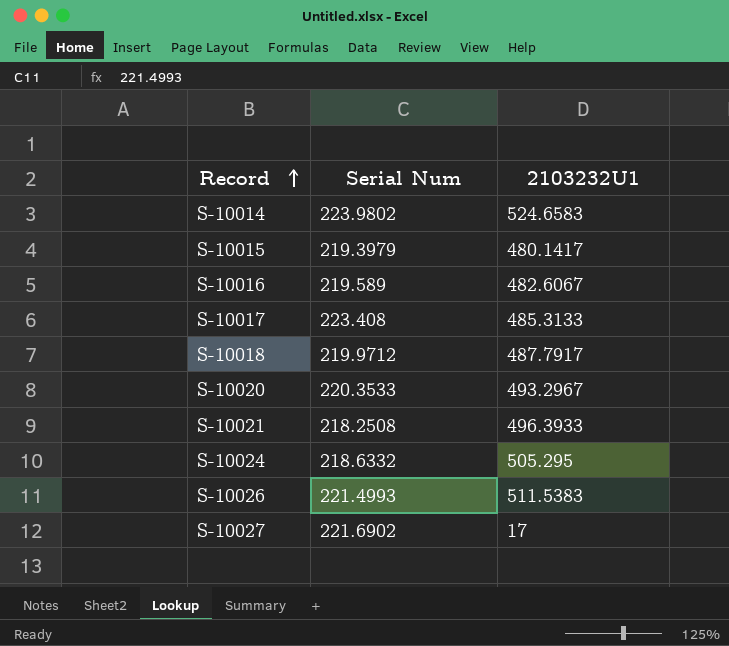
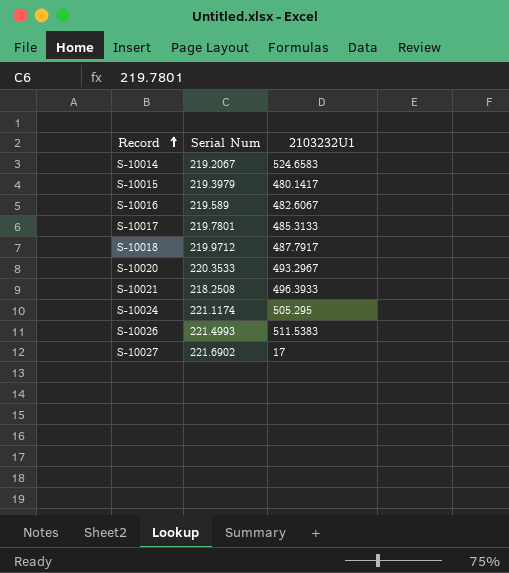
S-10014 | Serial Num: 223.9802 -> 219.2067
S-10017 | Serial Num: 223.408 -> 219.7801
S-10024 | Serial Num: 218.6332 -> 221.1174

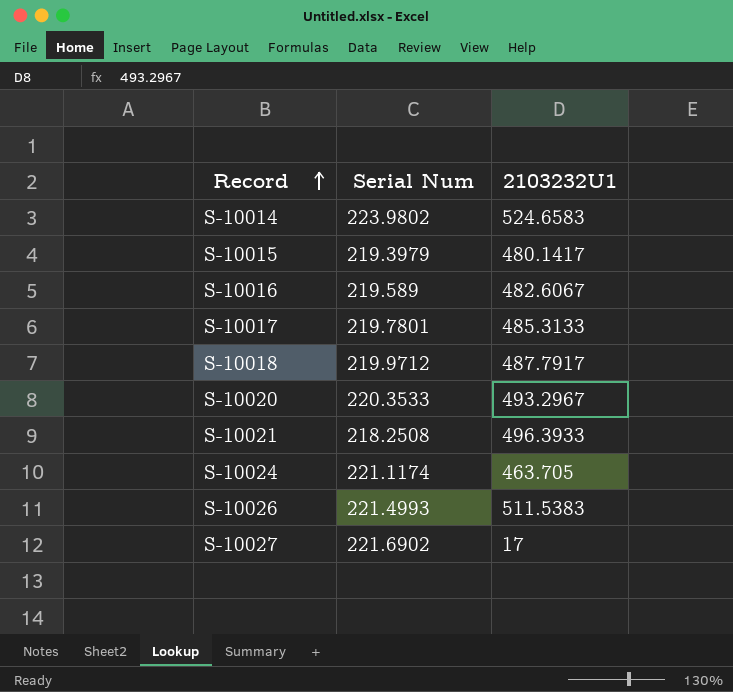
S-10014 | Serial Num: 219.2067 -> 223.9802
S-10024 | 2103232U1: 505.295 -> 463.705

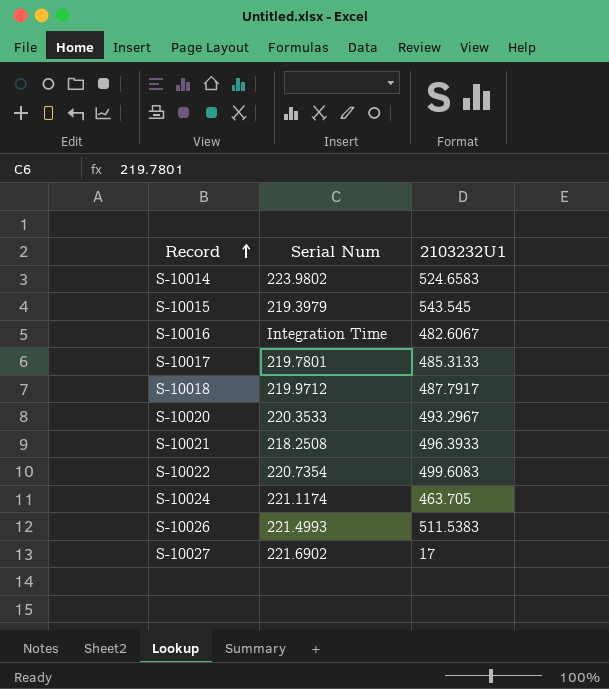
S-10015 | 2103232U1: 480.1417 -> 543.545
S-10016 | Serial Num: 219.589 -> Integration Time
row S-10022: none -> 220.7354 | 499.6083

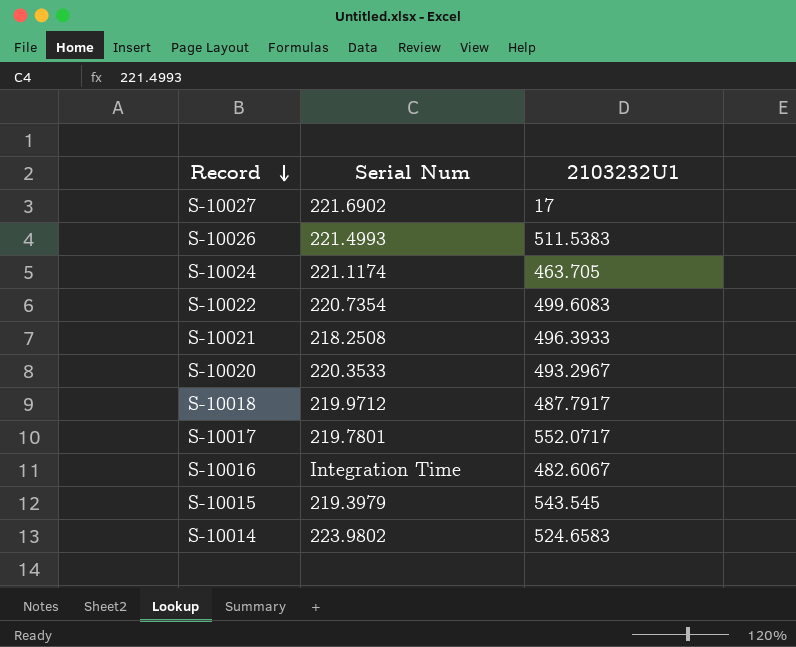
row order: Record ascending -> Record descending
S-10017 | 2103232U1: 485.3133 -> 552.0717

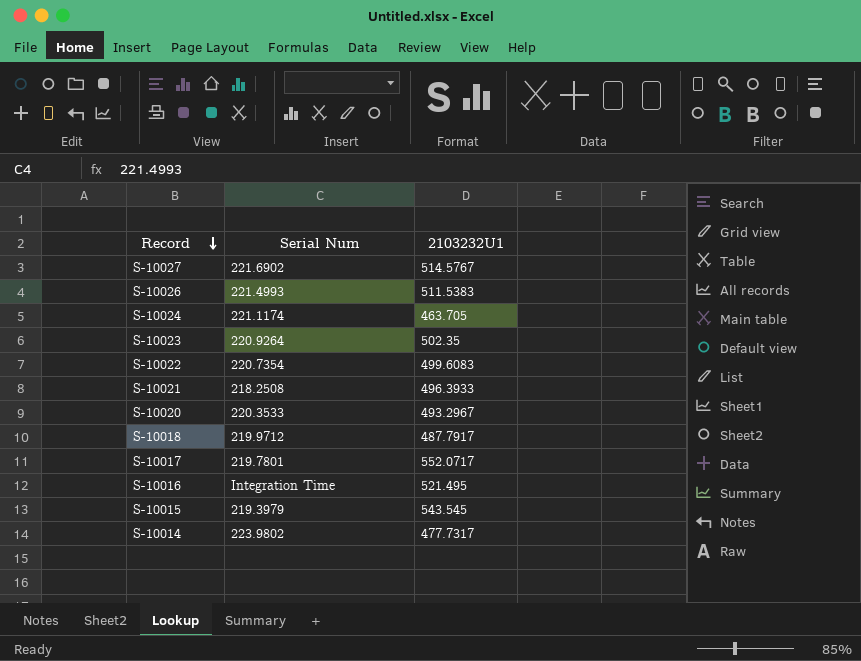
S-10027 | 2103232U1: 17 -> 514.5767
row S-10023: none -> 220.9264 | 502.35
S-10016 | 2103232U1: 482.6067 -> 521.495
S-10014 | 2103232U1: 524.6583 -> 477.7317

